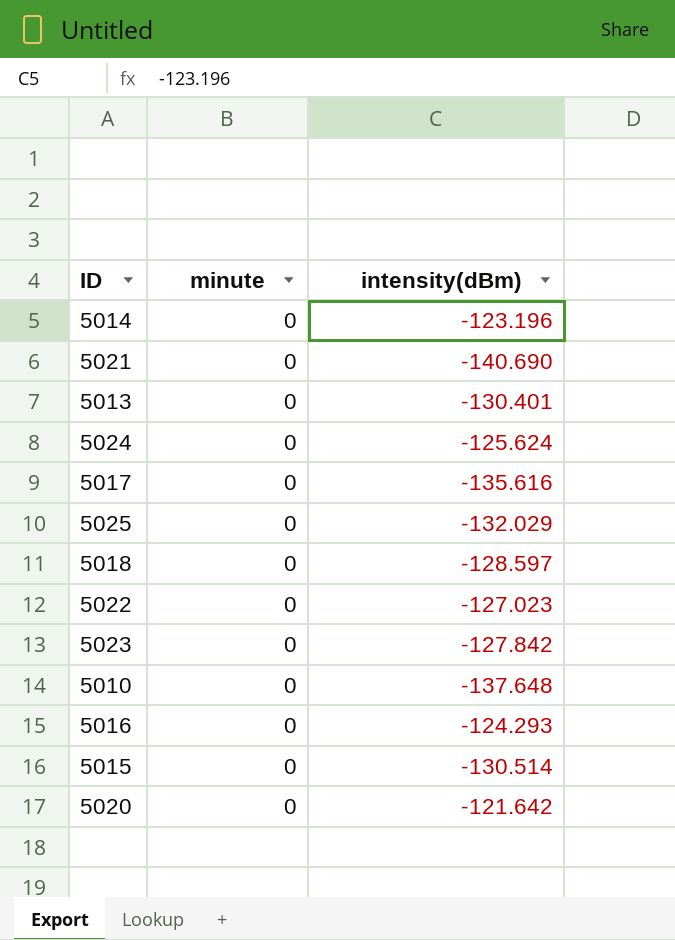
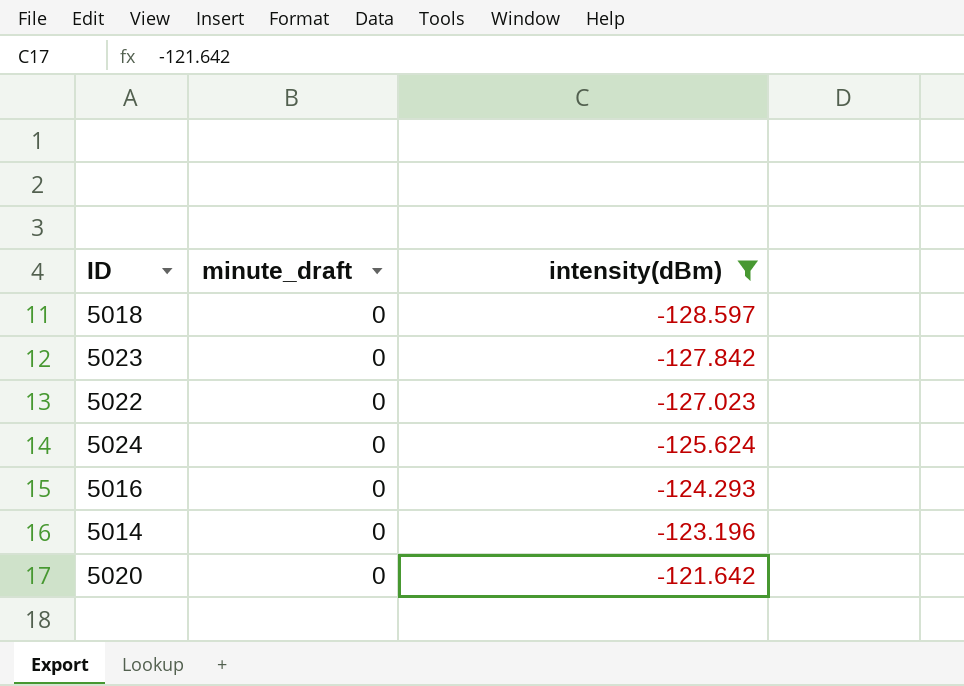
filter: none -> intensity(dBm) >= -128.597
row order: none -> intensity(dBm) ascending
column name: minute -> minute_draft

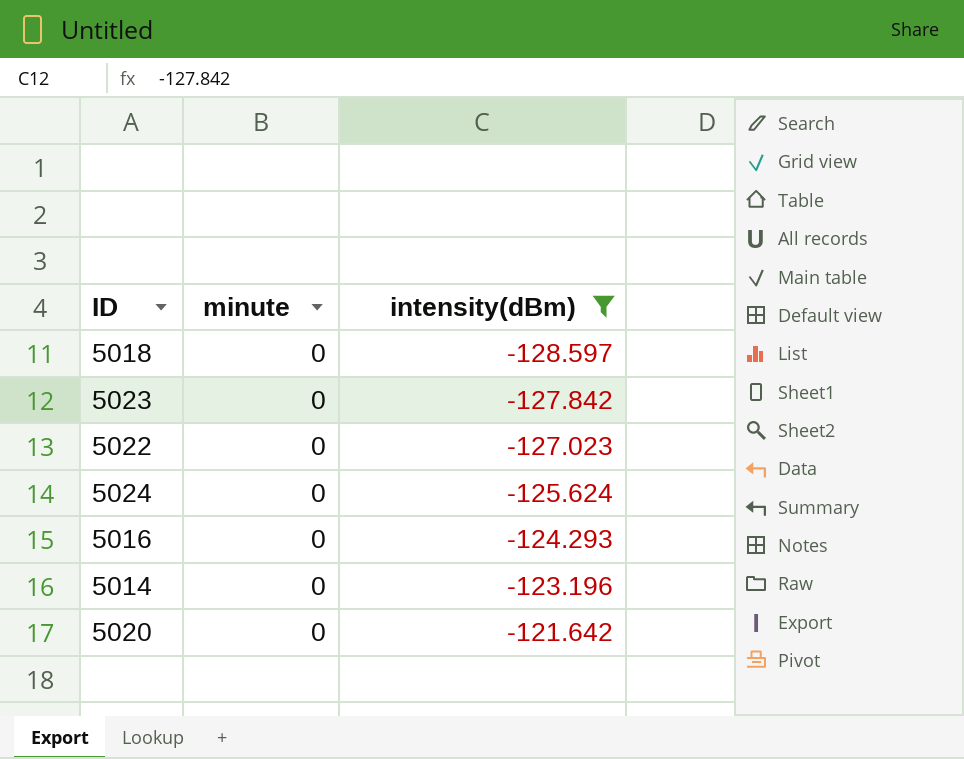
column name: minute_draft -> minute

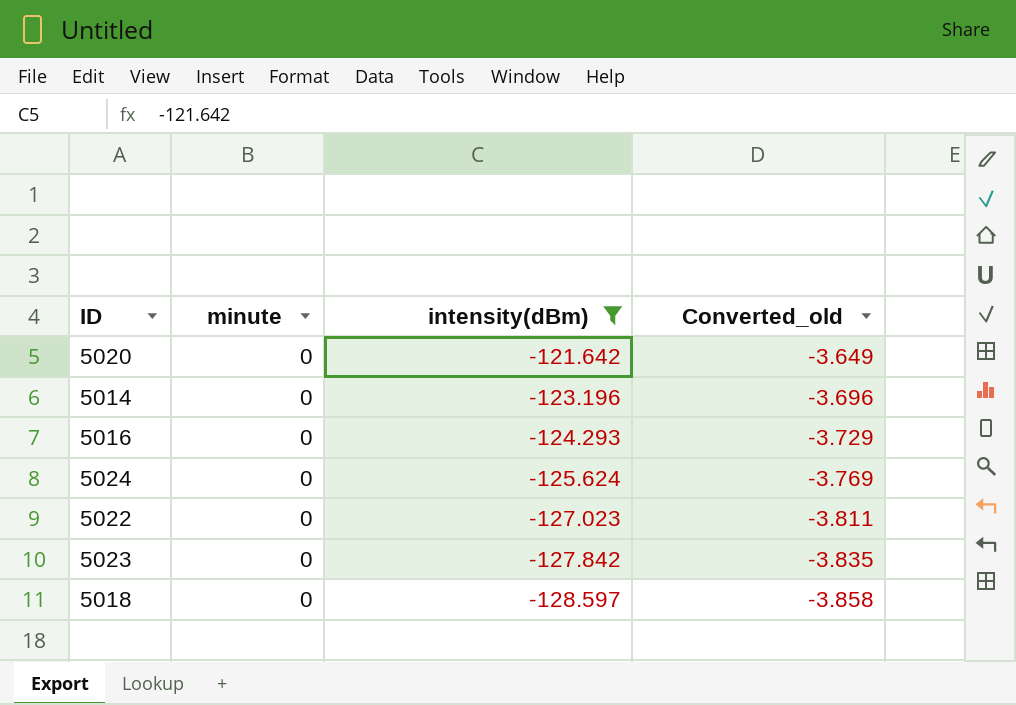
row order: intensity(dBm) ascending -> intensity(dBm) descending
column Converted_old | formula: none -> [intensity(dBm)] * 0.03

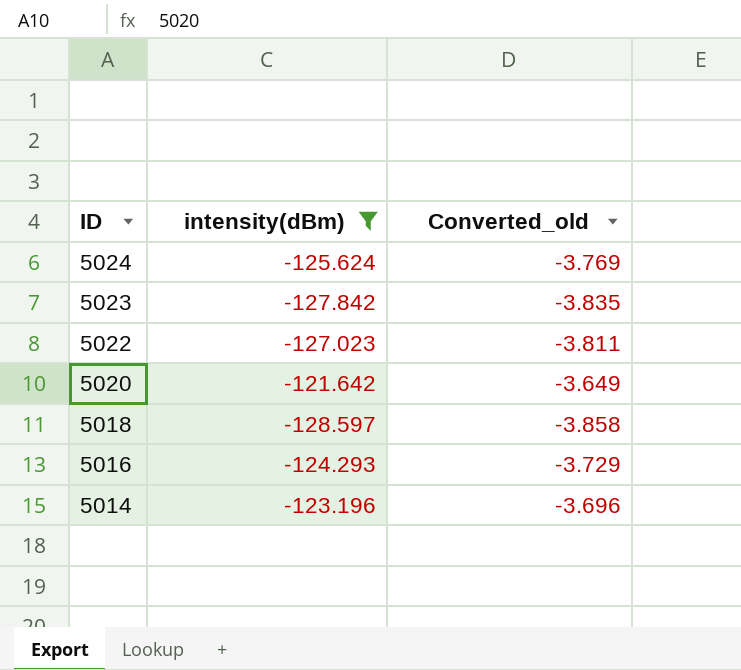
row order: intensity(dBm) descending -> ID descending
column minute | position: 2 -> none

